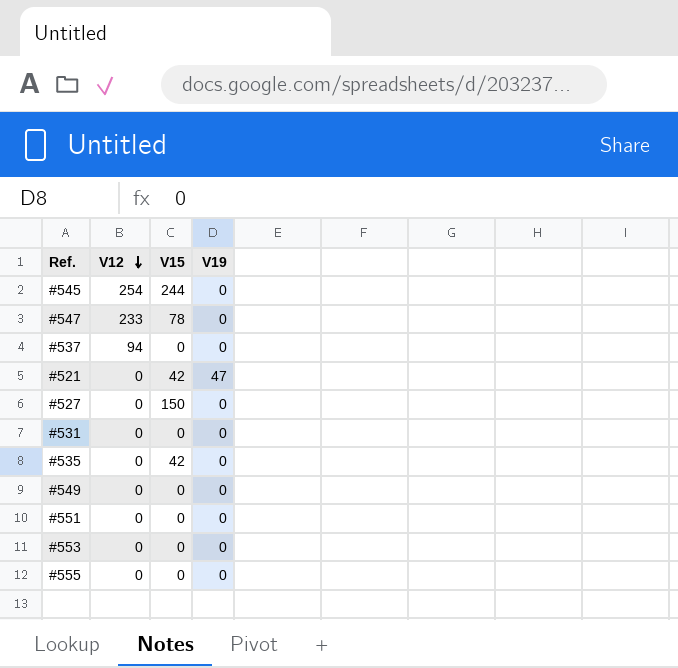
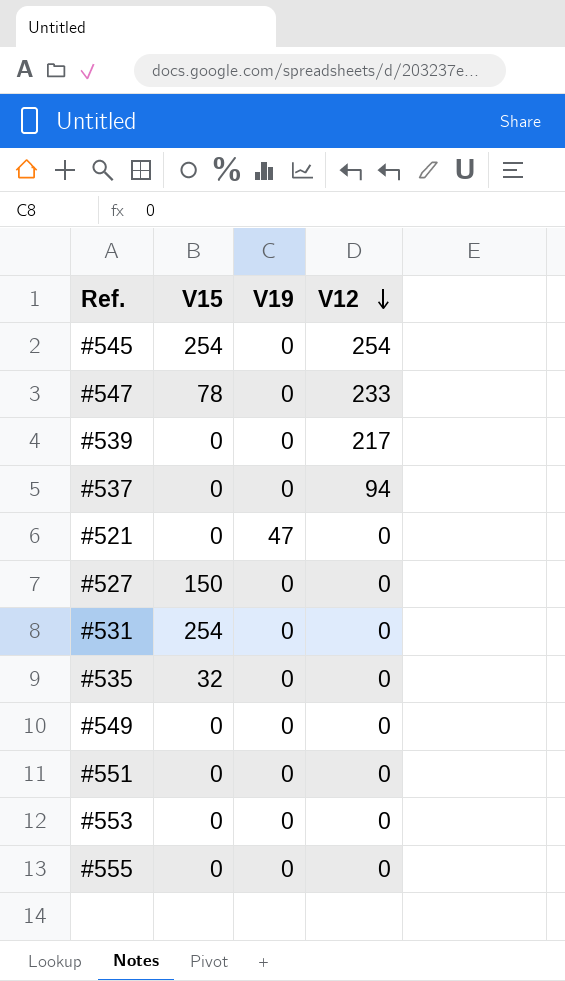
column V12 | position: 2 -> 4
#545 | V15: 244 -> 254
row #539: none -> 0 | 0 | 217
#521 | V15: 42 -> 0
#531 | V15: 0 -> 254
#535 | V15: 42 -> 32

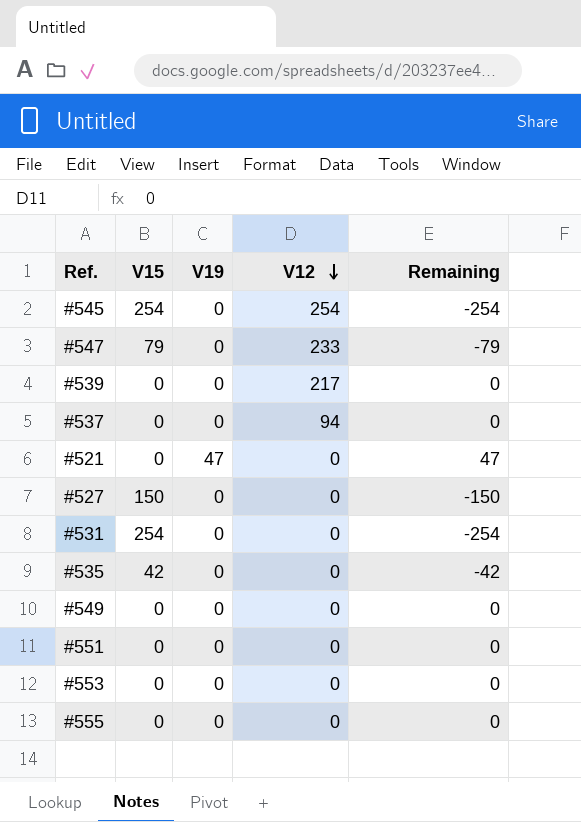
column Remaining | formula: none -> [V19] - [V15]
#547 | V15: 78 -> 79
#535 | V15: 32 -> 42

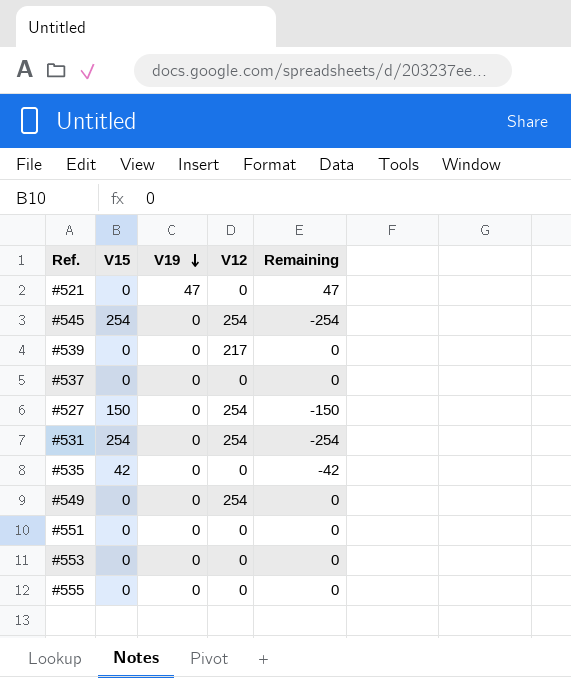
row order: V12 descending -> V19 descending
row #547: 79 | 0 | 233 | -79 -> none
#537 | V12: 94 -> 0
#527 | V12: 0 -> 254
#531 | V12: 0 -> 254
#549 | V12: 0 -> 254

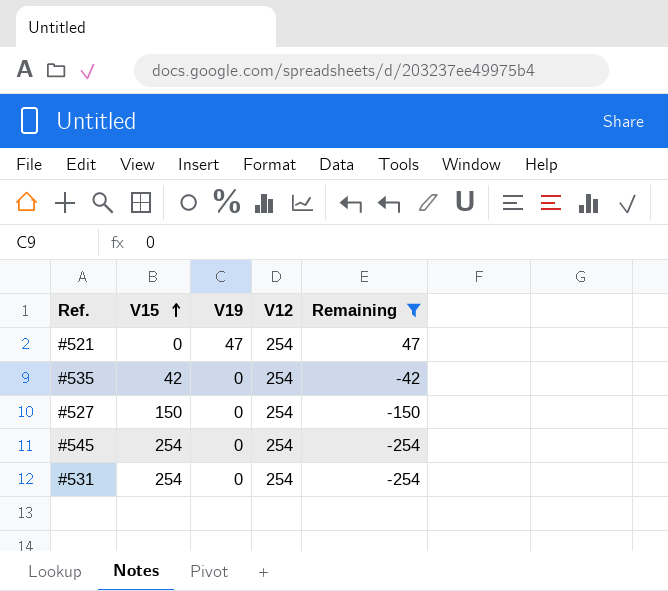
filter: none -> Remaining != 0
row order: V19 descending -> V15 ascending
#521 | V12: 0 -> 254
#535 | V12: 0 -> 254

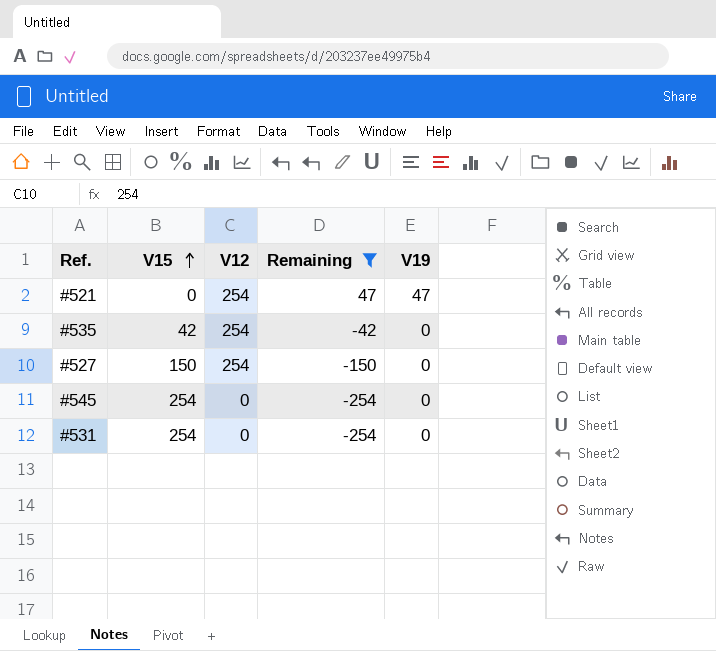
column V19 | position: 3 -> 5
#545 | V12: 254 -> 0
#531 | V12: 254 -> 0

